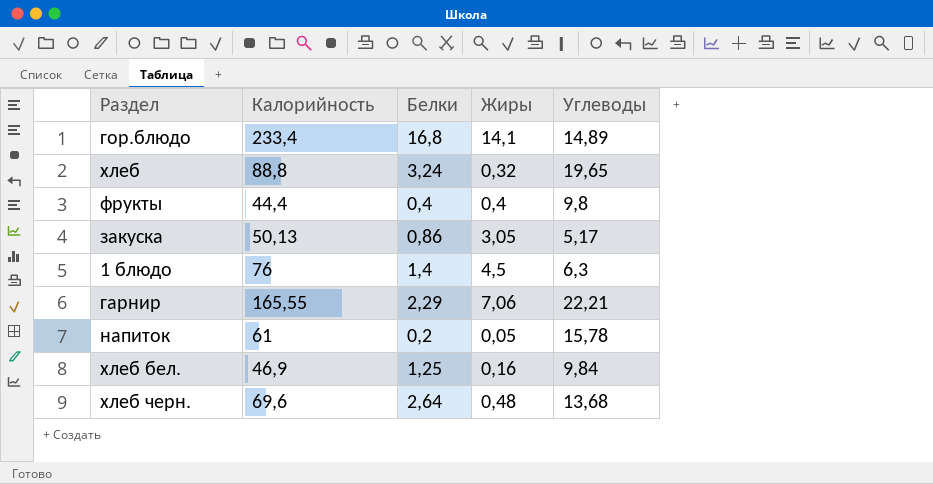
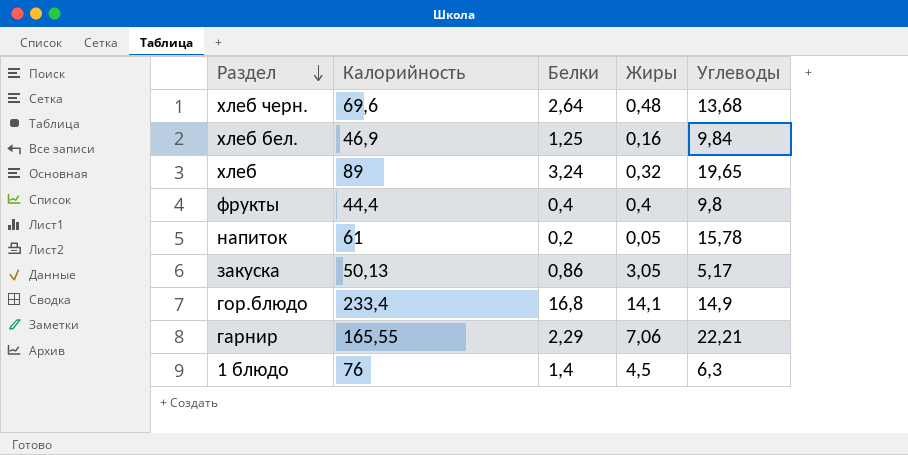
row order: none -> Раздел descending
хлеб | Калорийность: 88,8 -> 89
гор.блюдо | Углеводы: 14,89 -> 14,9

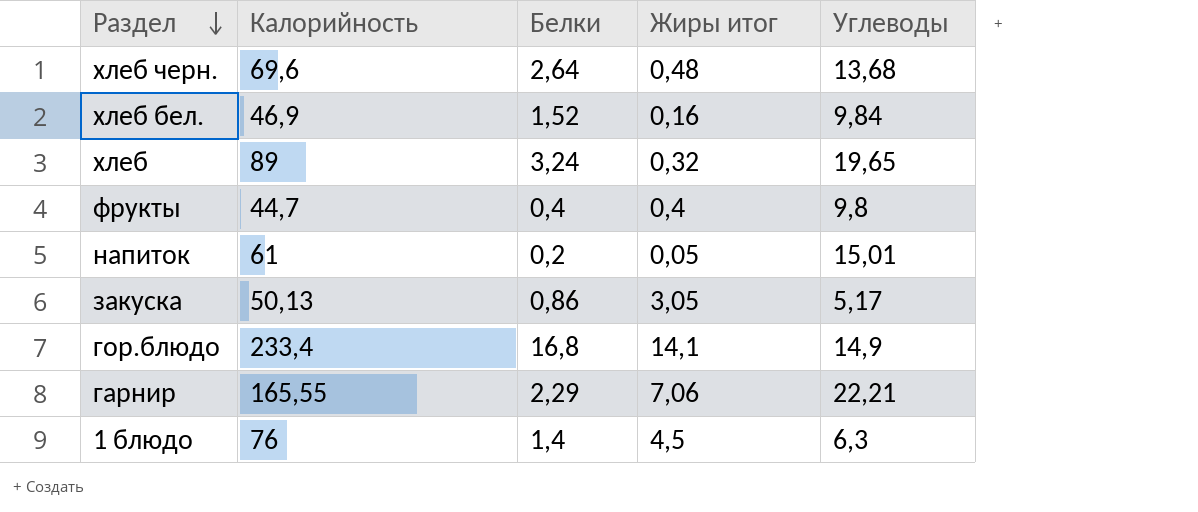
column name: Жиры -> Жиры итог
хлеб бел. | Белки: 1,25 -> 1,52
фрукты | Калорийность: 44,4 -> 44,7
напиток | Углеводы: 15,78 -> 15,01

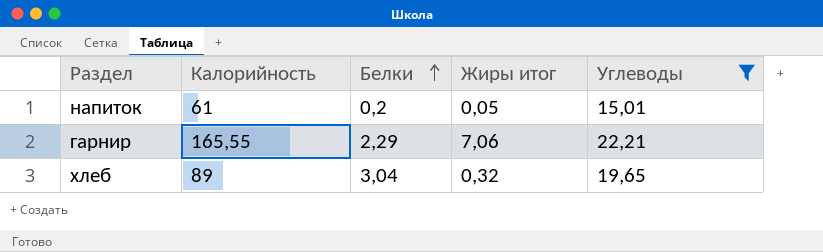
filter: none -> Углеводы >= 15,01
row order: Раздел descending -> Белки ascending
хлеб | Белки: 3,24 -> 3,04

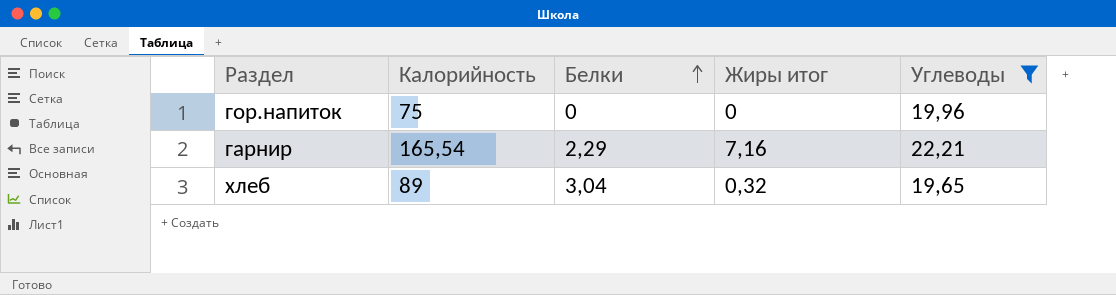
row напиток: 61 | 0,2 | 0,05 | 15,01 -> none
row гор.напиток: none -> 75 | 0 | 0 | 19,96
гарнир | Калорийность: 165,55 -> 165,54
гарнир | Жиры итог: 7,06 -> 7,16

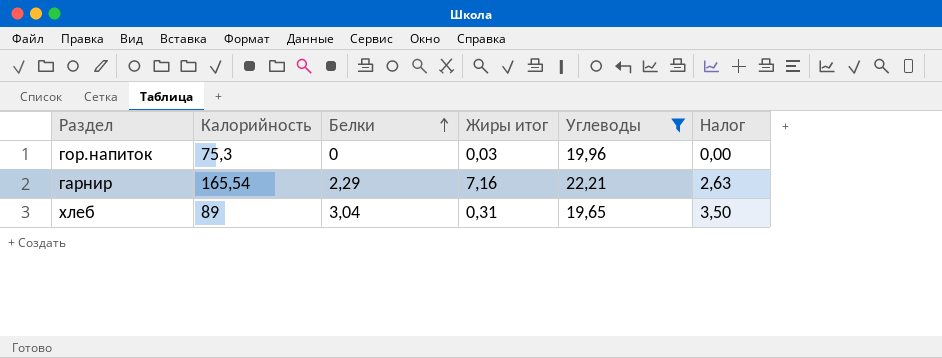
column Налог | formula: none -> [Белки] * 1,15
гор.напиток | Калорийность: 75 -> 75,3
гор.напиток | Жиры итог: 0 -> 0,03
хлеб | Жиры итог: 0,32 -> 0,31

